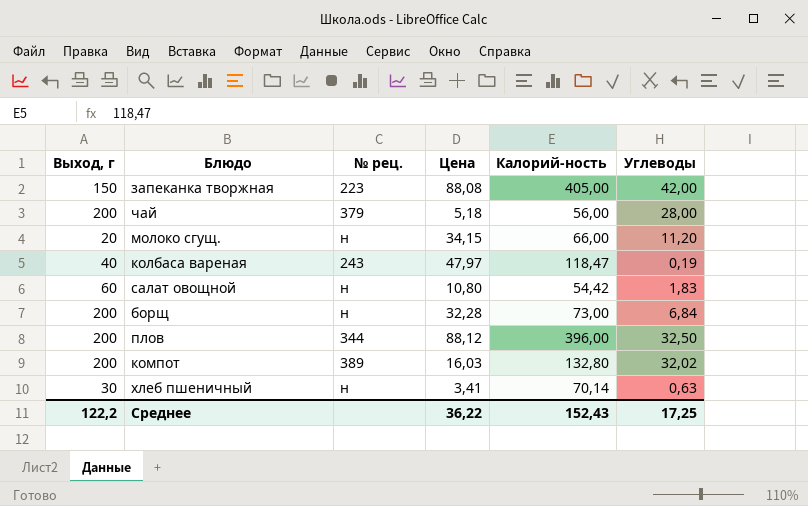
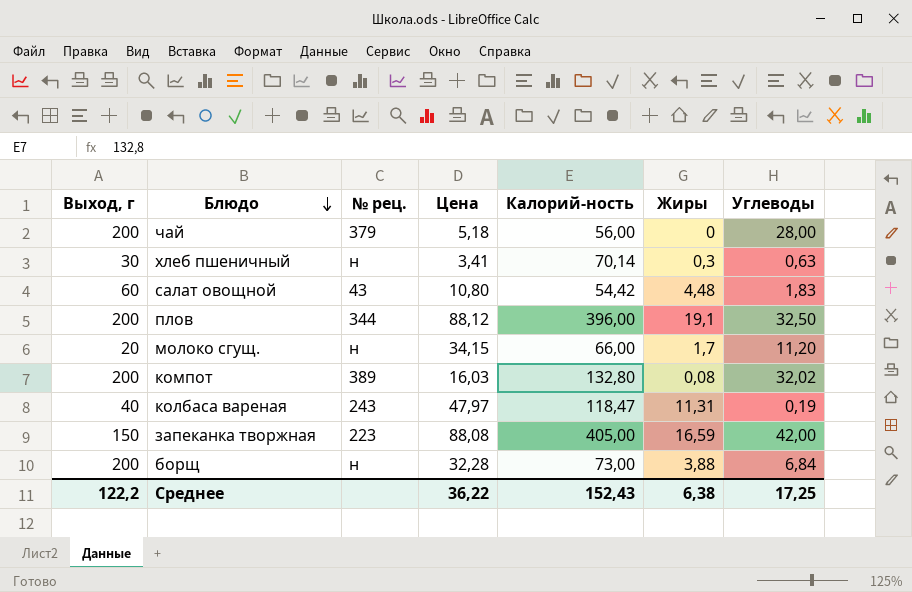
row order: none -> Блюдо descending
column Жиры | position: none -> 6
салат овощной | № рец.: н -> 43

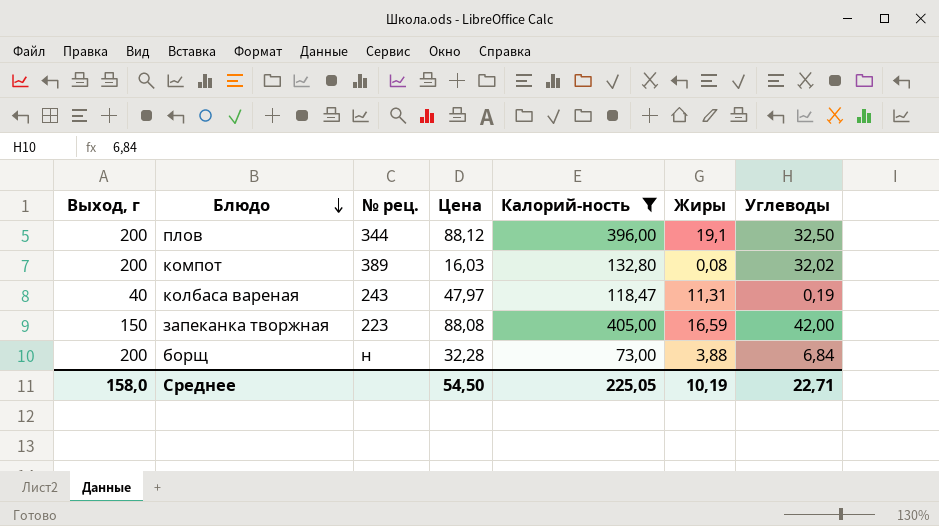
filter: none -> Калорий-ность >= 73,00
Среднее | Выход, г: 122,2 -> 158,0
Среднее | Цена: 36,22 -> 54,50
Среднее | Калорий-ность: 152,43 -> 225,05
Среднее | Жиры: 6,38 -> 10,19
Среднее | Углеводы: 17,25 -> 22,71

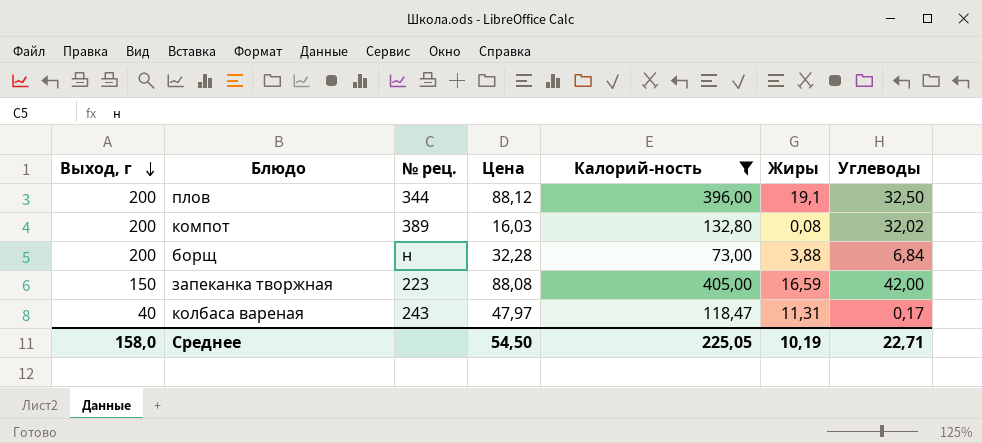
row order: Блюдо descending -> Выход, г descending
колбаса вареная | Углеводы: 0,19 -> 0,17

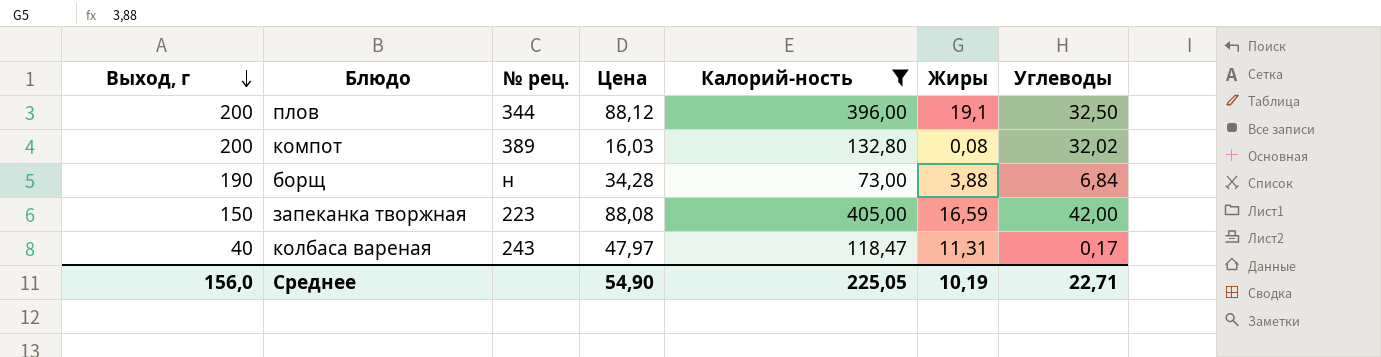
борщ | Выход, г: 200 -> 190
борщ | Цена: 32,28 -> 34,28
Среднее | Выход, г: 158,0 -> 156,0
Среднее | Цена: 54,50 -> 54,90

